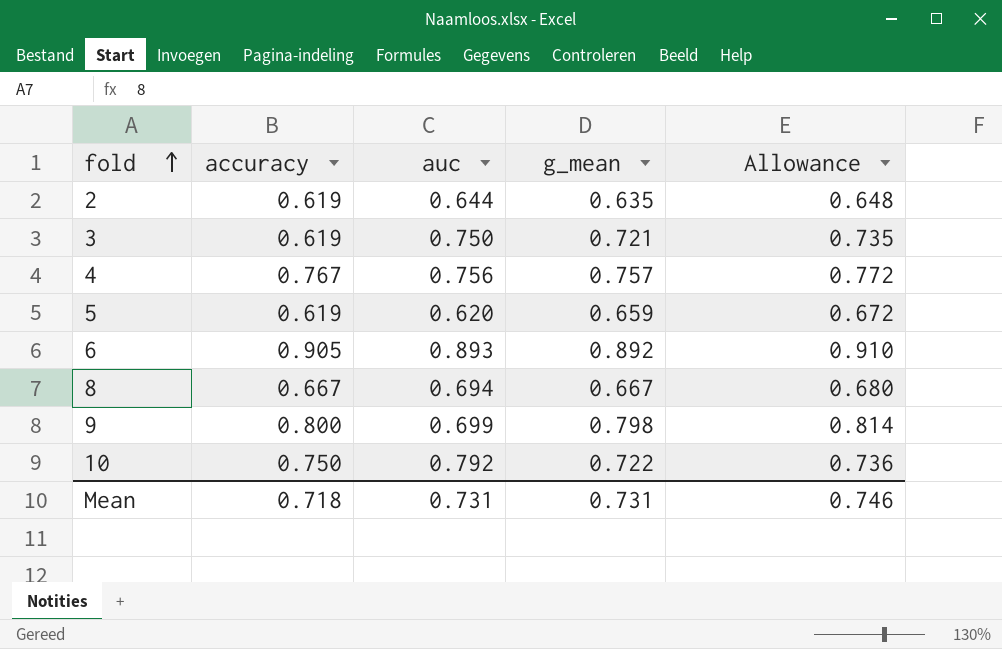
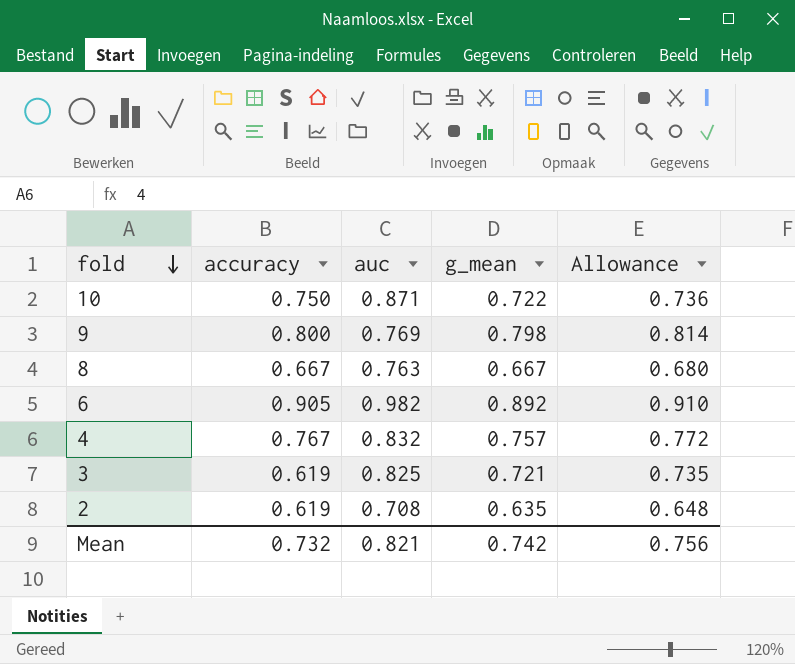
row order: fold ascending -> fold descending
row 5: 0.619 | 0.620 | 0.659 | 0.672 -> none
10 | auc: 0.792 -> 0.871
9 | auc: 0.699 -> 0.769
8 | auc: 0.694 -> 0.763
6 | auc: 0.893 -> 0.982
4 | auc: 0.756 -> 0.832
3 | auc: 0.750 -> 0.825
2 | auc: 0.644 -> 0.708
Mean | accuracy: 0.718 -> 0.732
Mean | auc: 0.731 -> 0.821
Mean | g_mean: 0.731 -> 0.742
Mean | Allowance: 0.746 -> 0.756

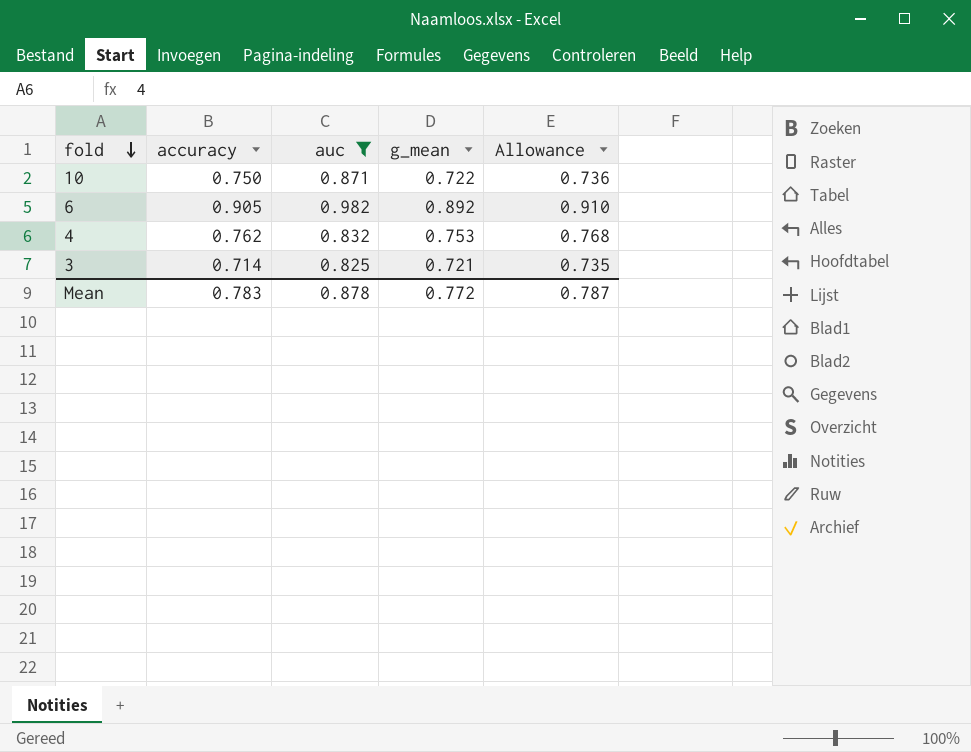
filter: none -> auc >= 0.825
4 | accuracy: 0.767 -> 0.762
4 | g_mean: 0.757 -> 0.753
4 | Allowance: 0.772 -> 0.768
3 | accuracy: 0.619 -> 0.714
Mean | accuracy: 0.732 -> 0.783
Mean | auc: 0.821 -> 0.878
Mean | g_mean: 0.742 -> 0.772
Mean | Allowance: 0.756 -> 0.787

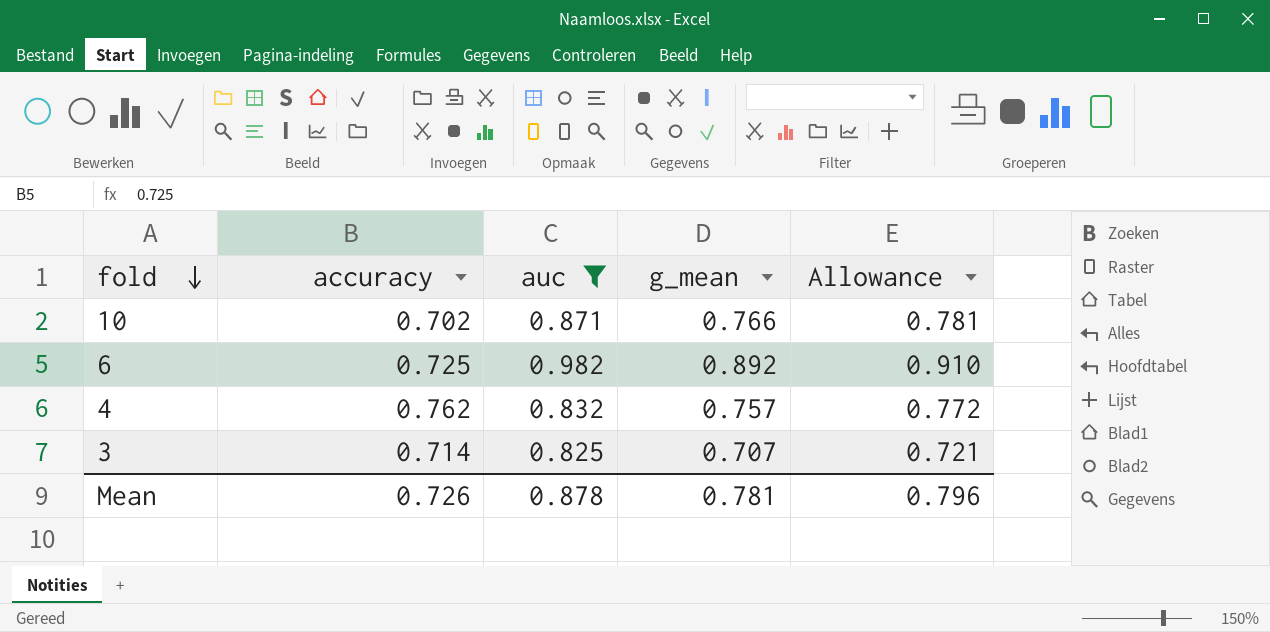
10 | accuracy: 0.750 -> 0.702
10 | g_mean: 0.722 -> 0.766
10 | Allowance: 0.736 -> 0.781
6 | accuracy: 0.905 -> 0.725
4 | g_mean: 0.753 -> 0.757
4 | Allowance: 0.768 -> 0.772
3 | g_mean: 0.721 -> 0.707
3 | Allowance: 0.735 -> 0.721
Mean | accuracy: 0.783 -> 0.726
Mean | g_mean: 0.772 -> 0.781
Mean | Allowance: 0.787 -> 0.796

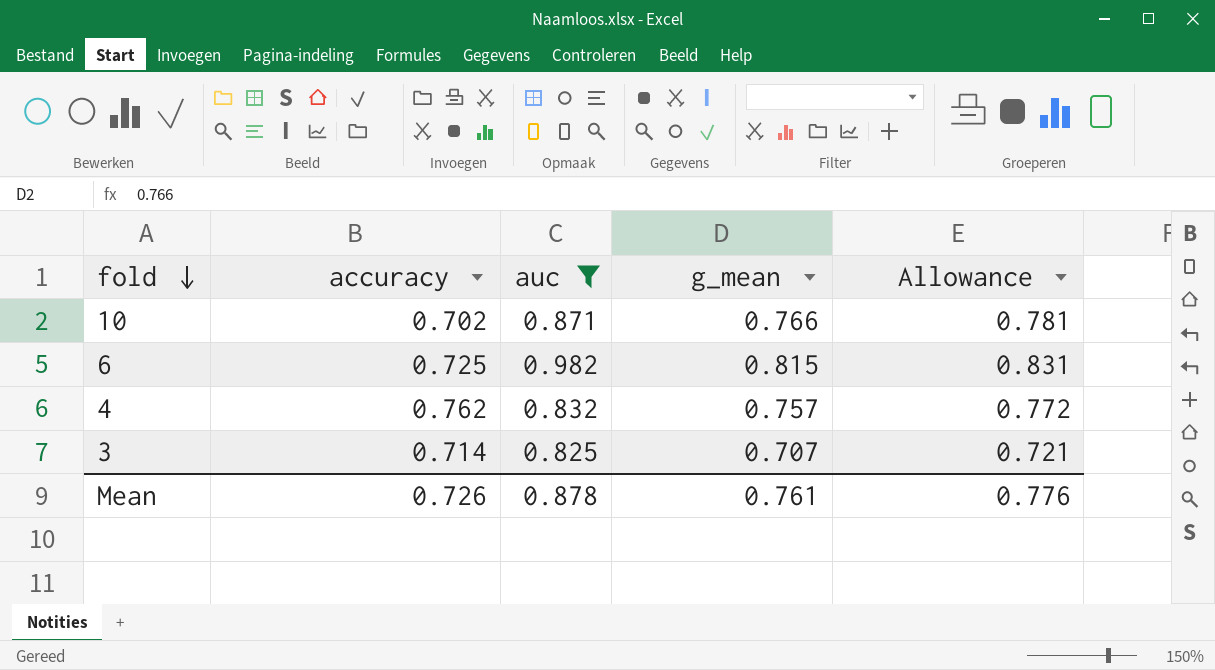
6 | g_mean: 0.892 -> 0.815
6 | Allowance: 0.910 -> 0.831
Mean | g_mean: 0.781 -> 0.761
Mean | Allowance: 0.796 -> 0.776

